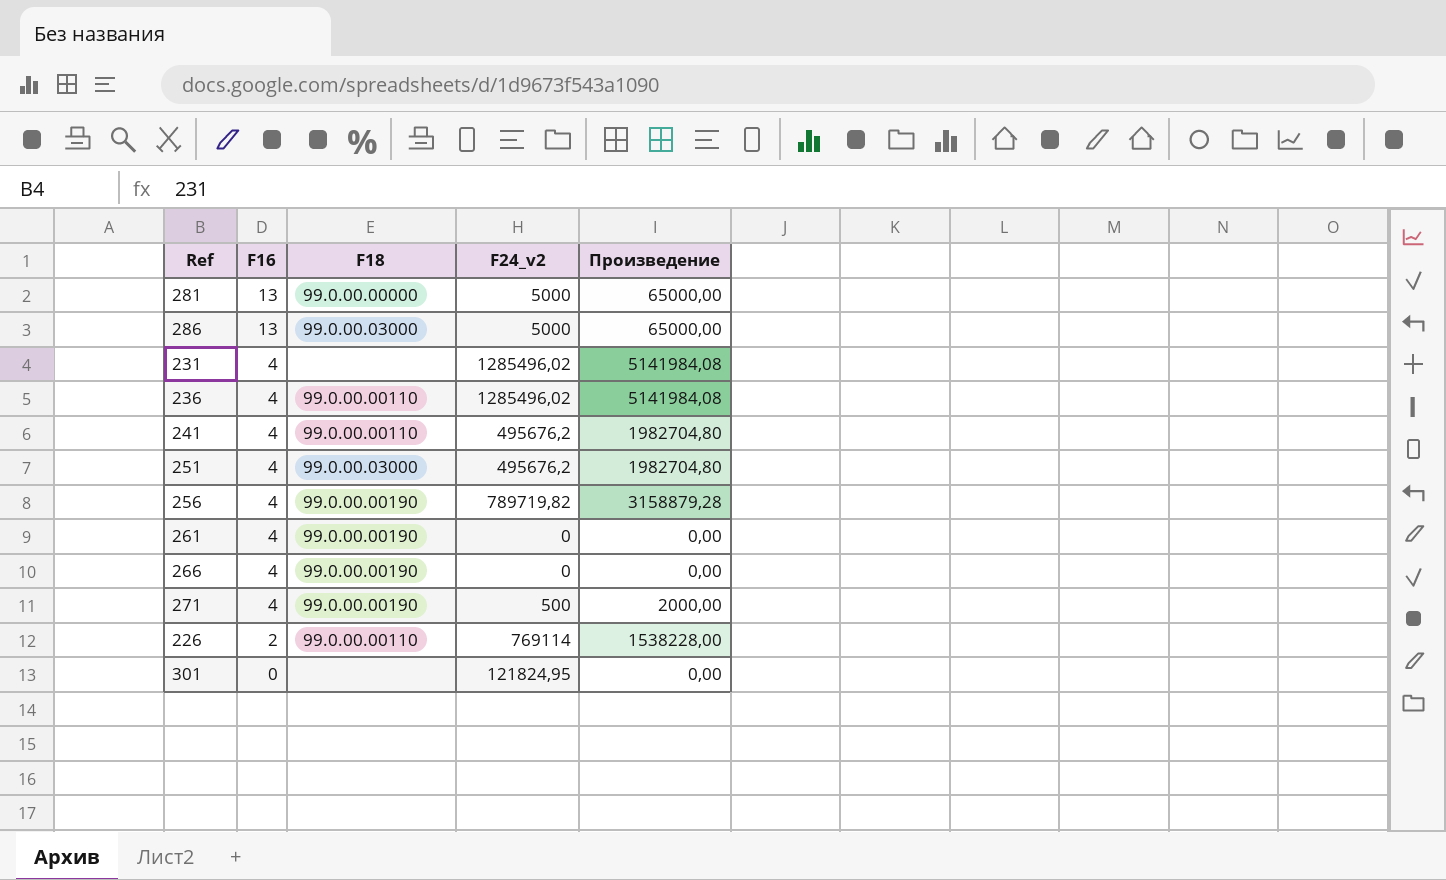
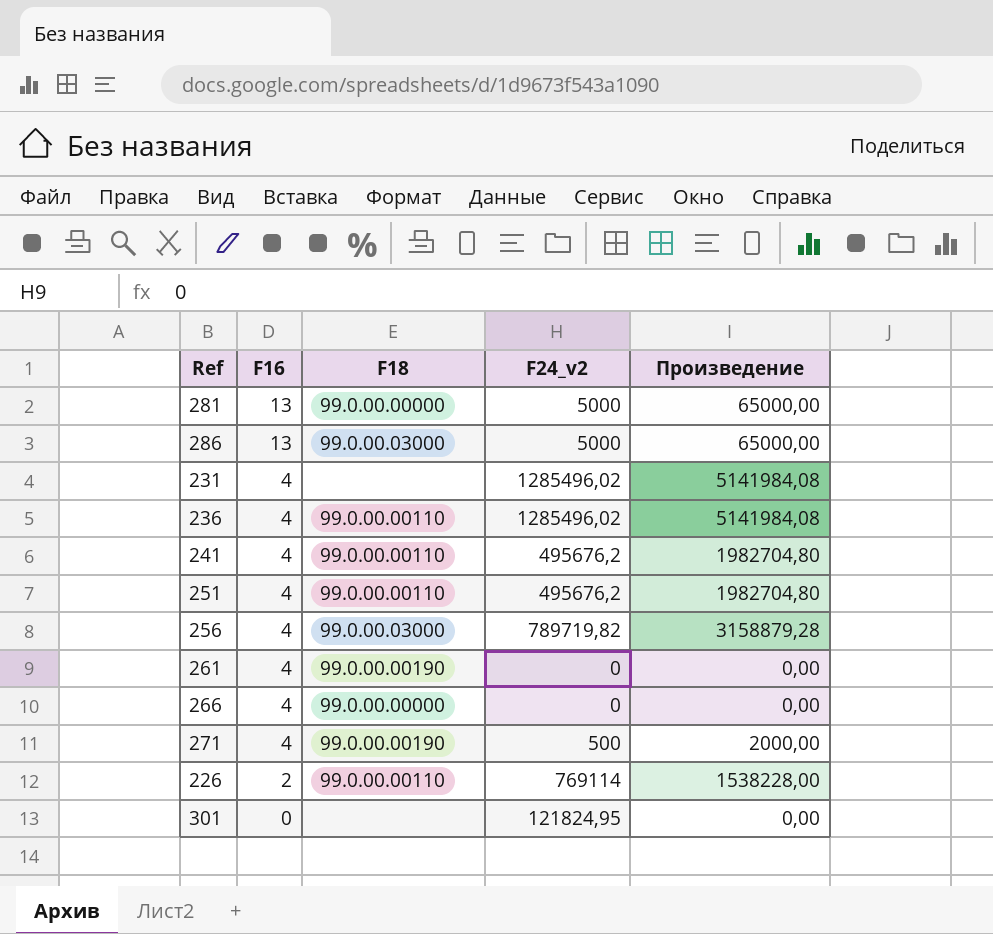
251 | F18: 99.0.00.03000 -> 99.0.00.00110
256 | F18: 99.0.00.00190 -> 99.0.00.03000
266 | F18: 99.0.00.00190 -> 99.0.00.00000

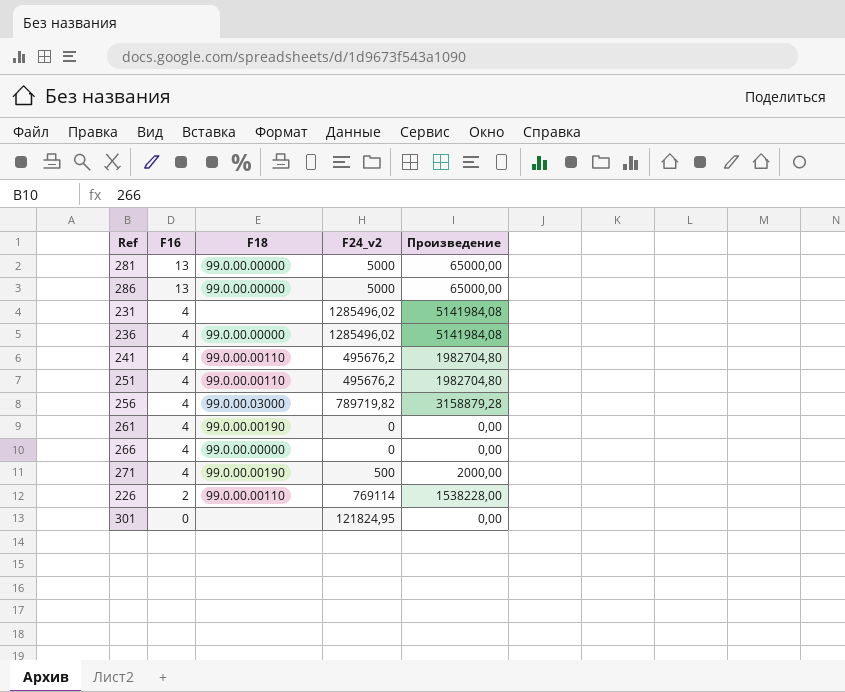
286 | F18: 99.0.00.03000 -> 99.0.00.00000
236 | F18: 99.0.00.00110 -> 99.0.00.00000

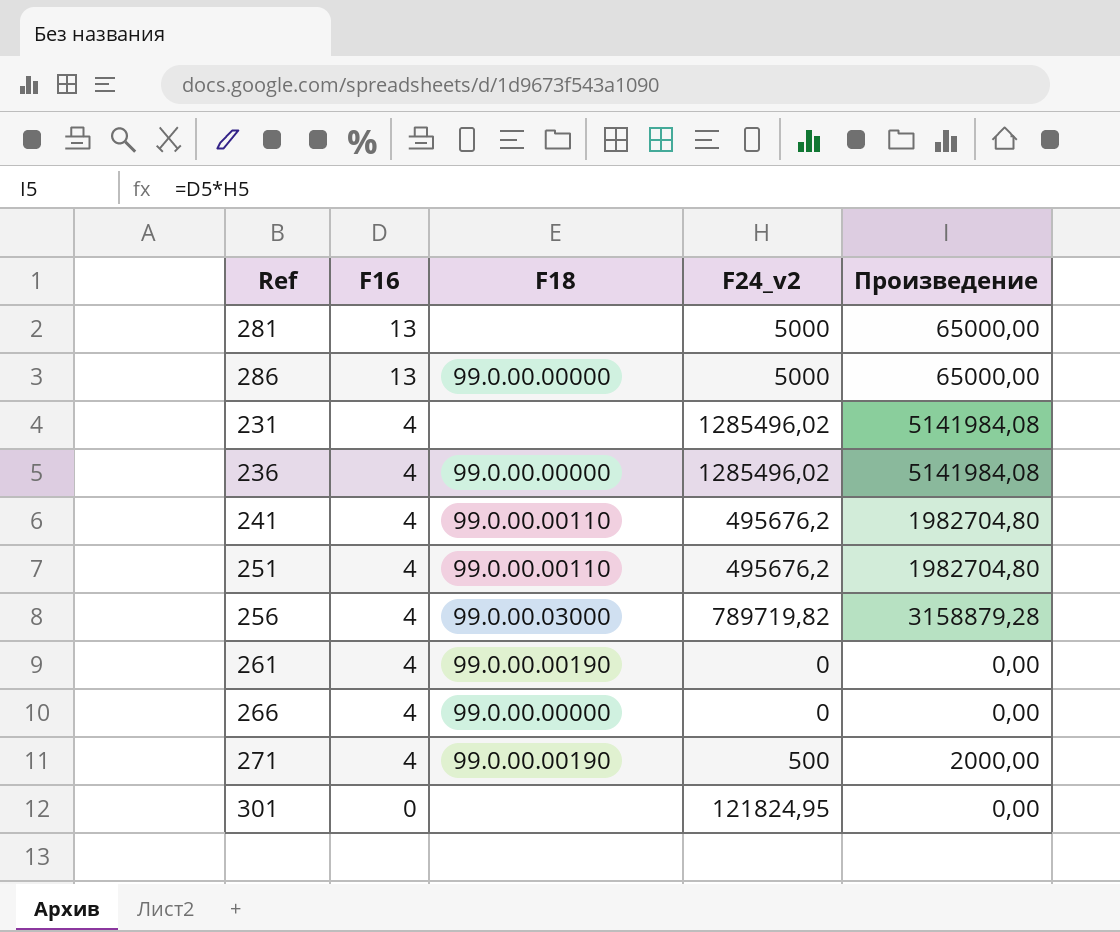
row 226: 2 | 99.0.00.00110 | 769114 | 1538228,00 -> none
281 | F18: 99.0.00.00000 -> none

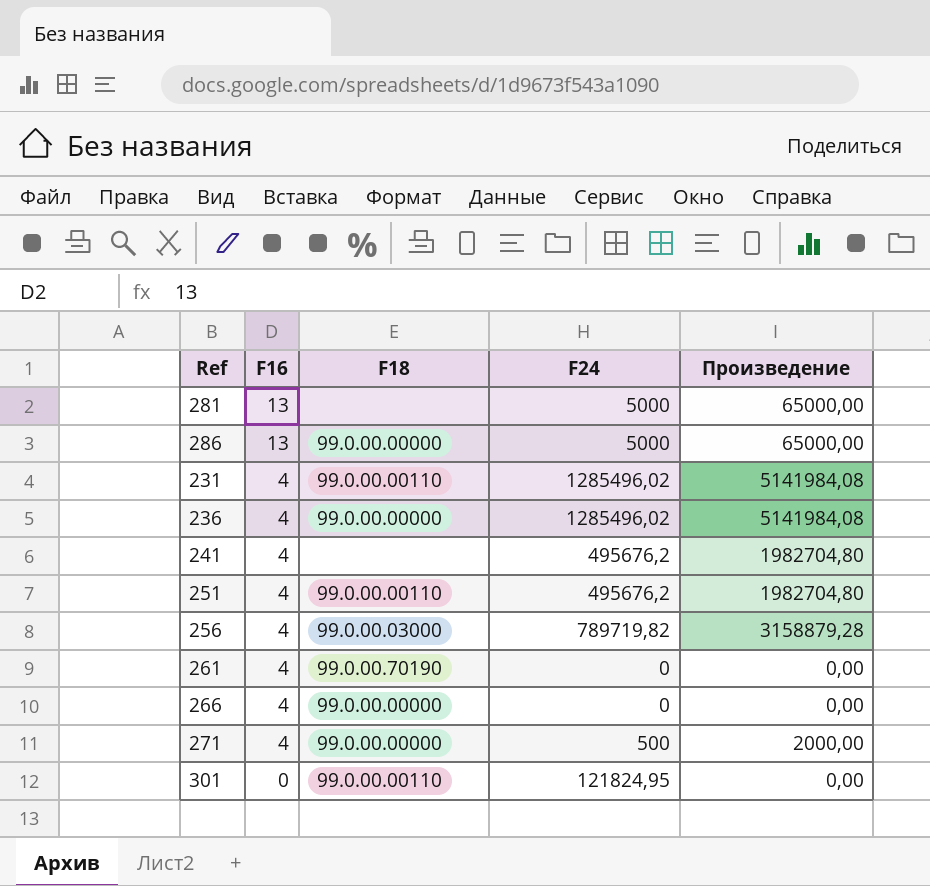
column name: F24_v2 -> F24
231 | F18: none -> 99.0.00.00110
241 | F18: 99.0.00.00110 -> none
261 | F18: 99.0.00.00190 -> 99.0.00.70190
271 | F18: 99.0.00.00190 -> 99.0.00.00000
301 | F18: none -> 99.0.00.00110

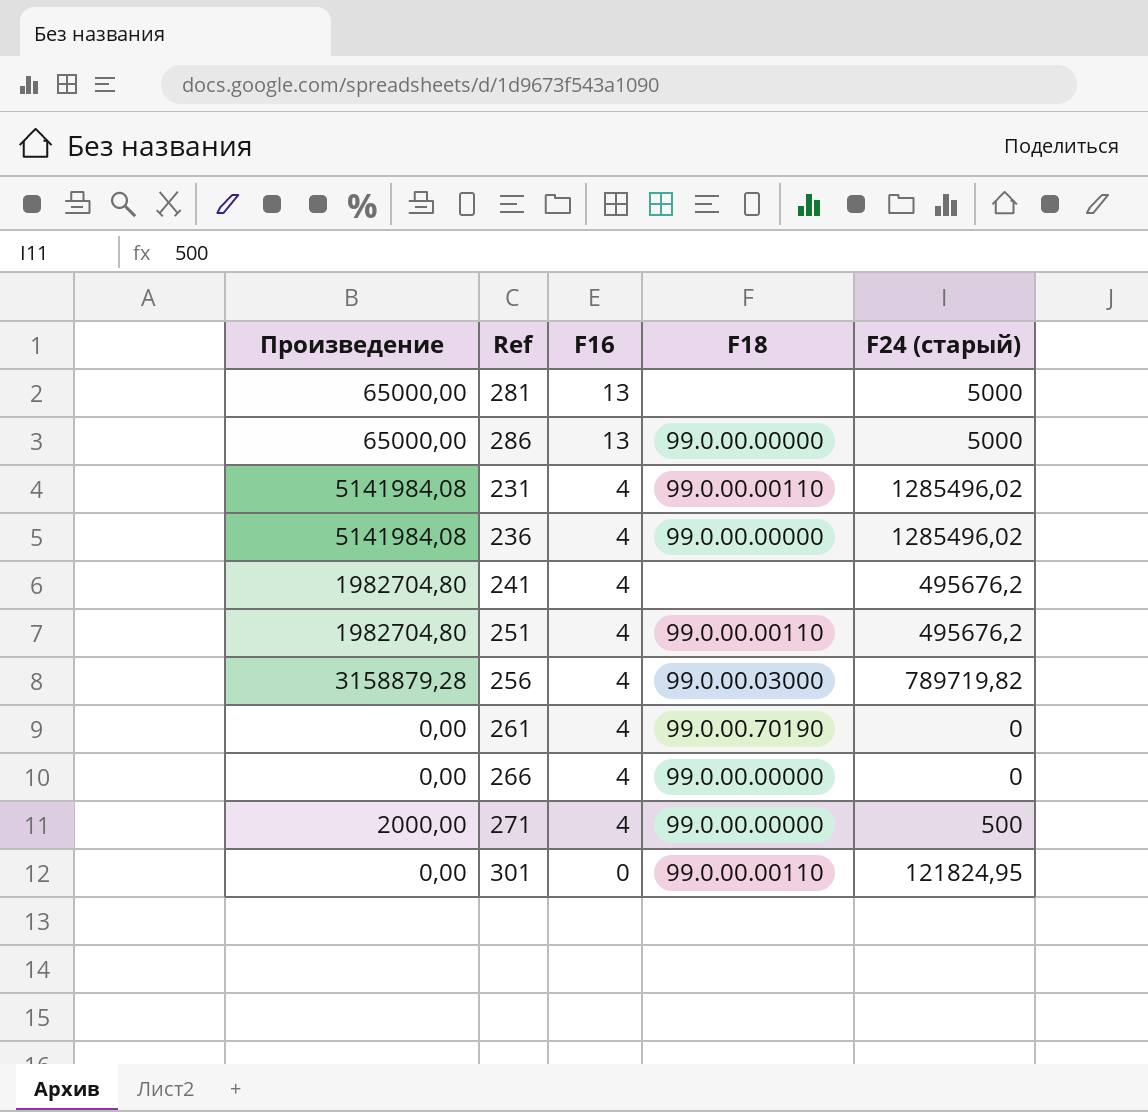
column Произведение | position: 5 -> 1
column name: F24 -> F24 (старый)

